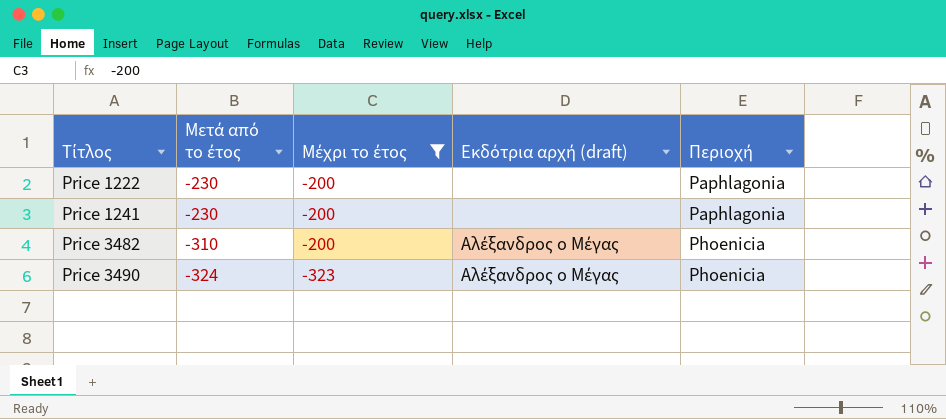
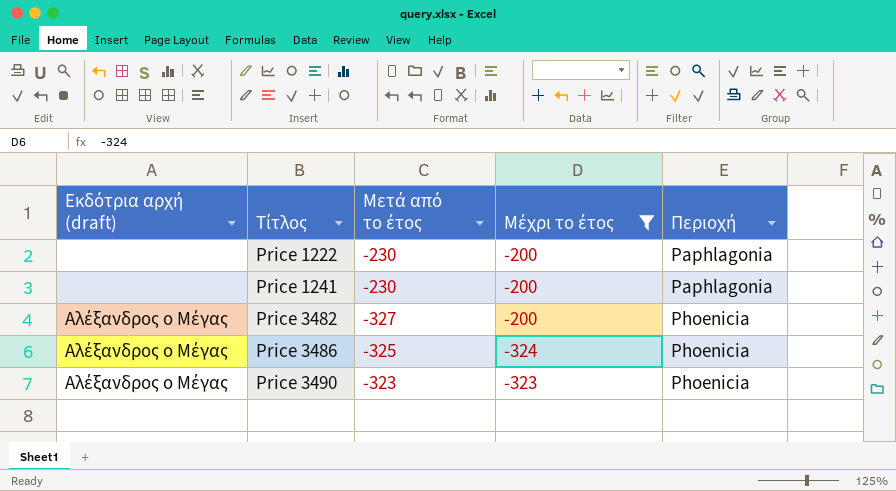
column Εκδότρια αρχή (draft) | position: 4 -> 1
Price 3482 | Μετά από το έτος: -310 -> -327
row Price 3486: none -> Αλέξανδρος ο Μέγας | -325 | -324 | Phoenicia
Price 3490 | Μετά από το έτος: -324 -> -323

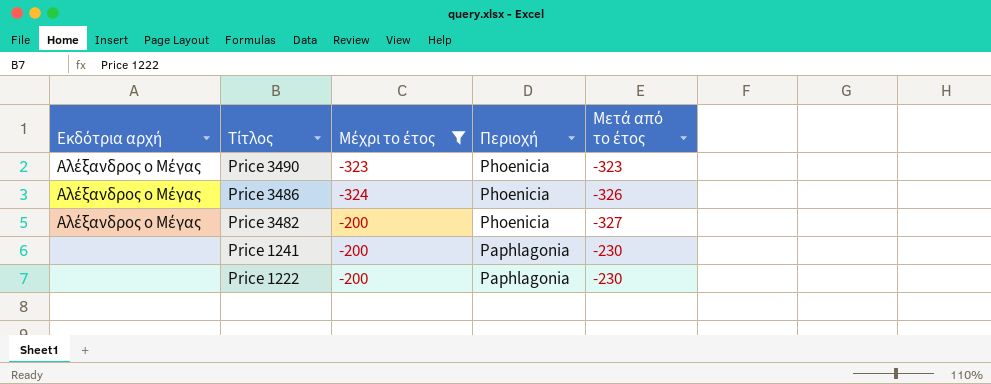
row order: Τίτλος ascending -> Τίτλος descending
column name: Εκδότρια αρχή (draft) -> Εκδότρια αρχή
column Μετά από το έτος | position: 3 -> 5
Price 3486 | Μετά από το έτος: -325 -> -326

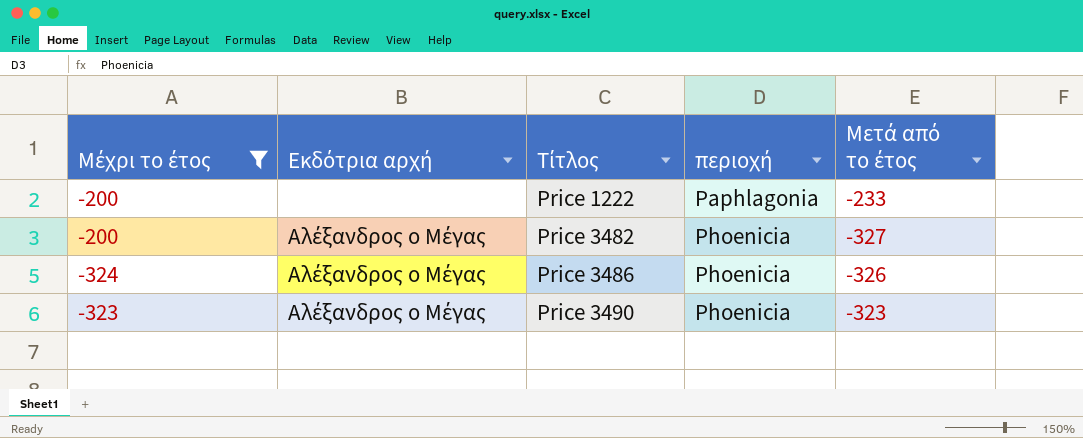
row order: Τίτλος descending -> Τίτλος ascending
column Μέχρι το έτος | position: 3 -> 1
column name: Περιοχή -> περιοχή
row Price 1241: none | -200 | Paphlagonia | -230 -> none
Price 1222 | Μετά από το έτος: -230 -> -233

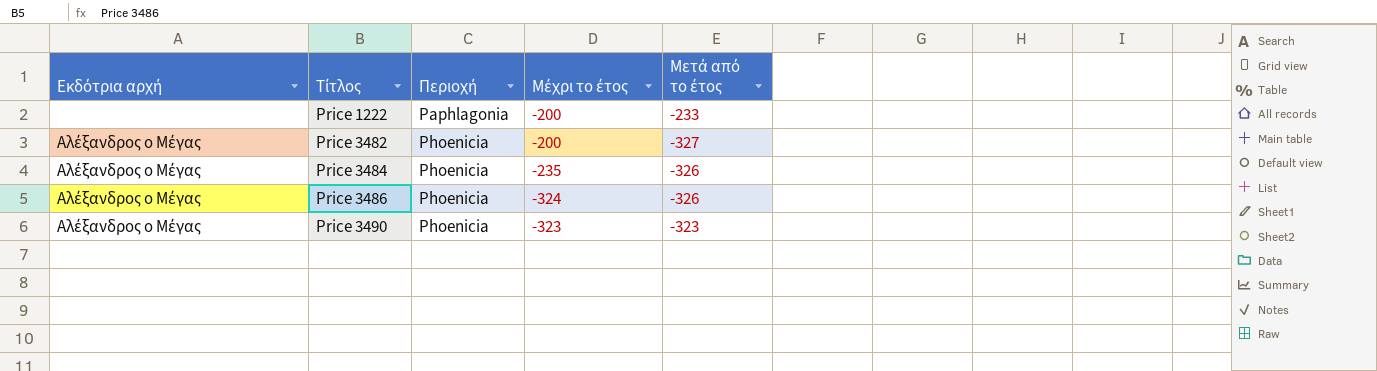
filter: Μέχρι το έτος != -235 -> none
column name: περιοχή -> Περιοχή
column Μέχρι το έτος | position: 1 -> 4

